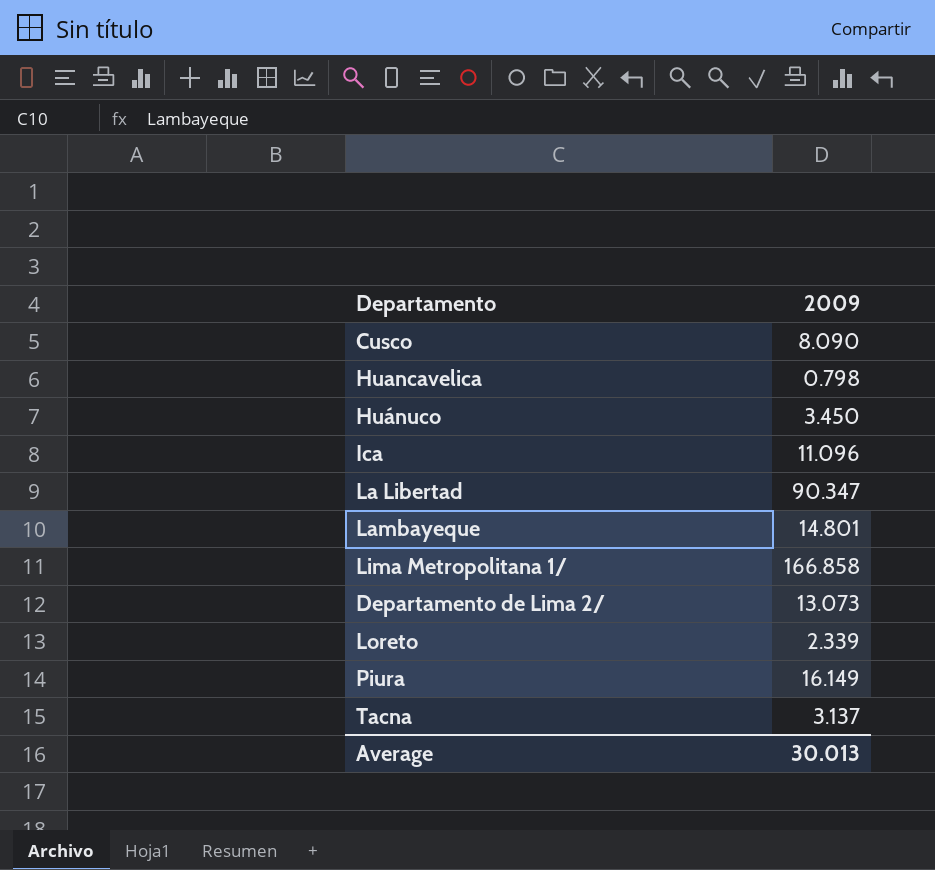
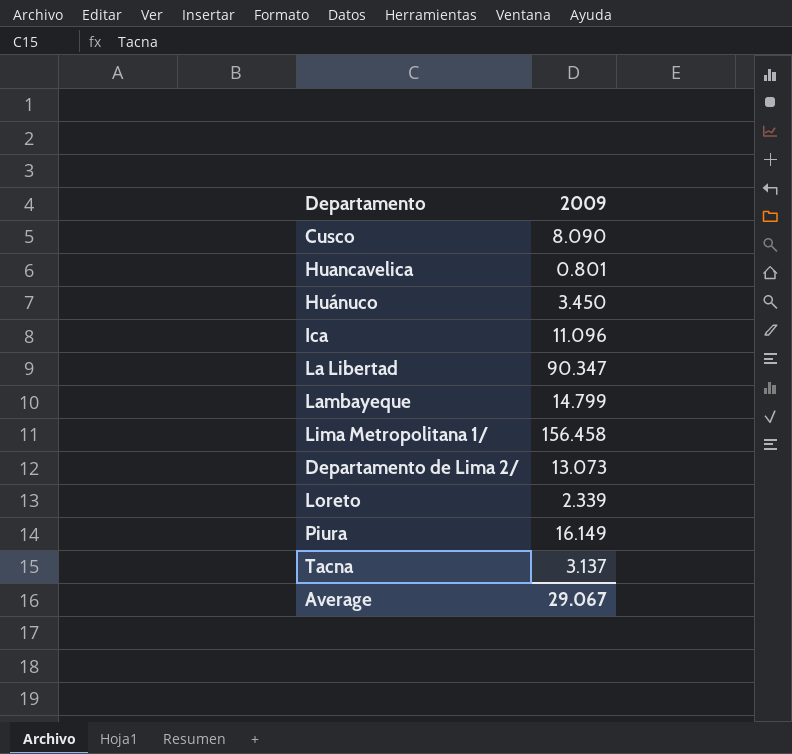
Huancavelica | 2009: 0.798 -> 0.801
Lambayeque | 2009: 14.801 -> 14.799
Lima Metropolitana 1/ | 2009: 166.858 -> 156.458
Average | 2009: 30.013 -> 29.067

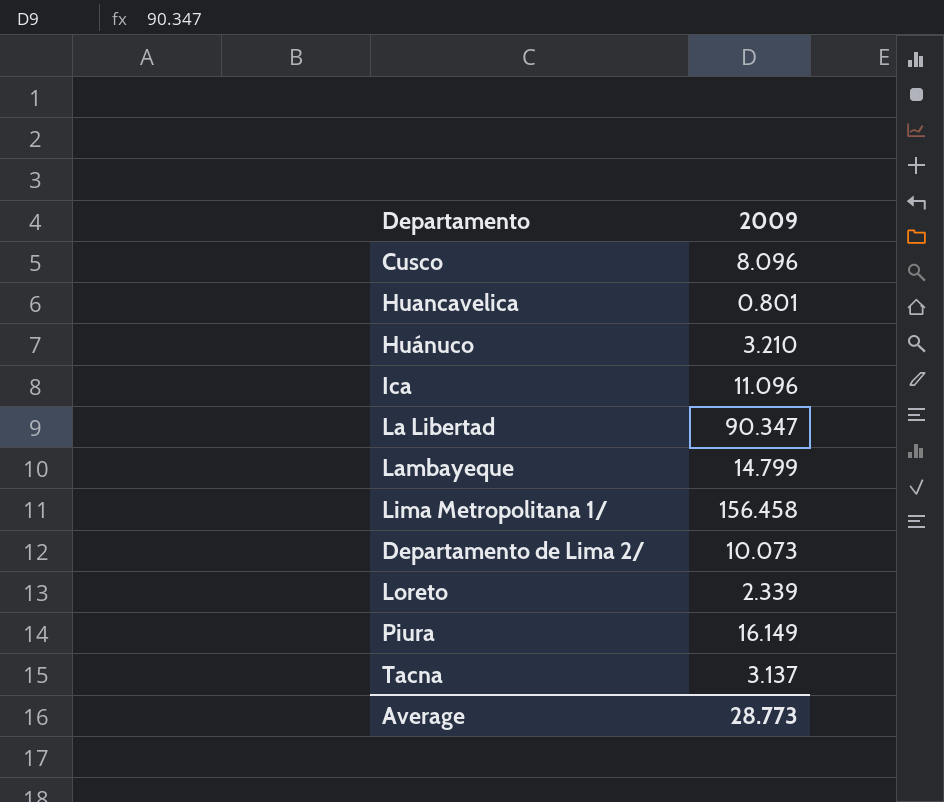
Cusco | 2009: 8.090 -> 8.096
Huánuco | 2009: 3.450 -> 3.210
Departamento de Lima 2/ | 2009: 13.073 -> 10.073
Average | 2009: 29.067 -> 28.773

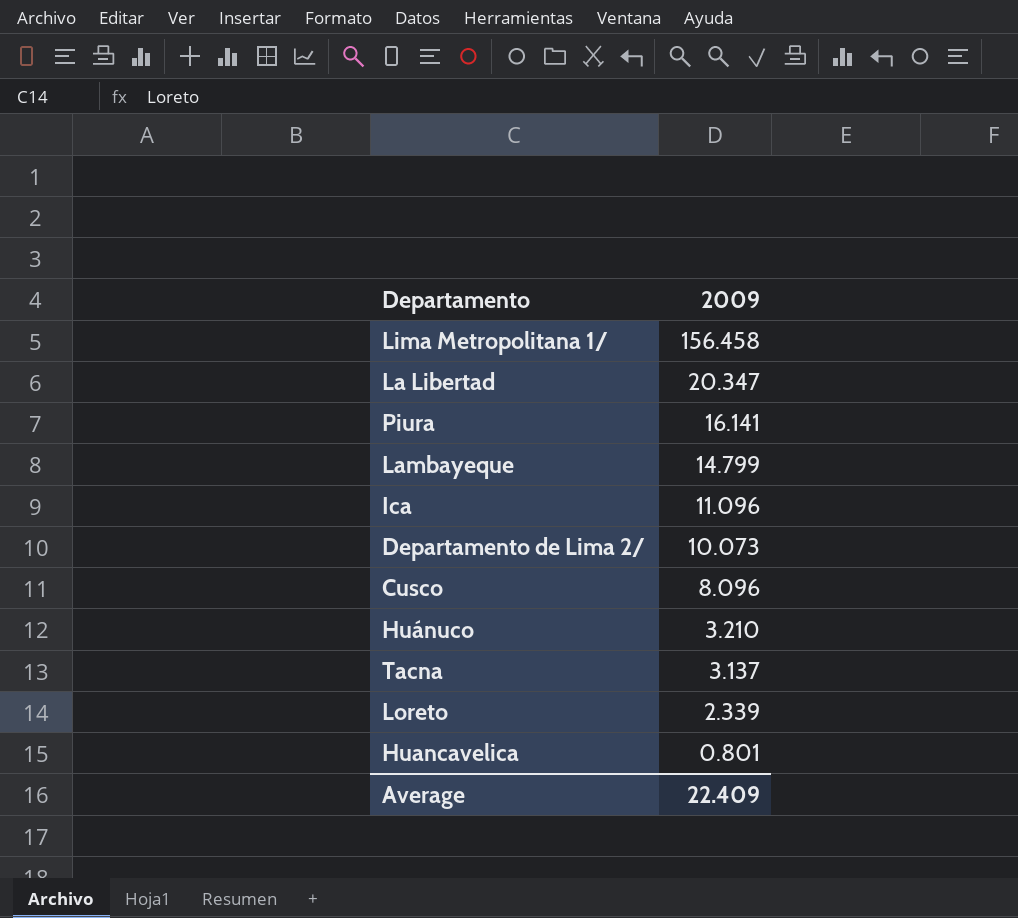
row order: none -> 2009 descending
La Libertad | 2009: 90.347 -> 20.347
Piura | 2009: 16.149 -> 16.141
Average | 2009: 28.773 -> 22.409

